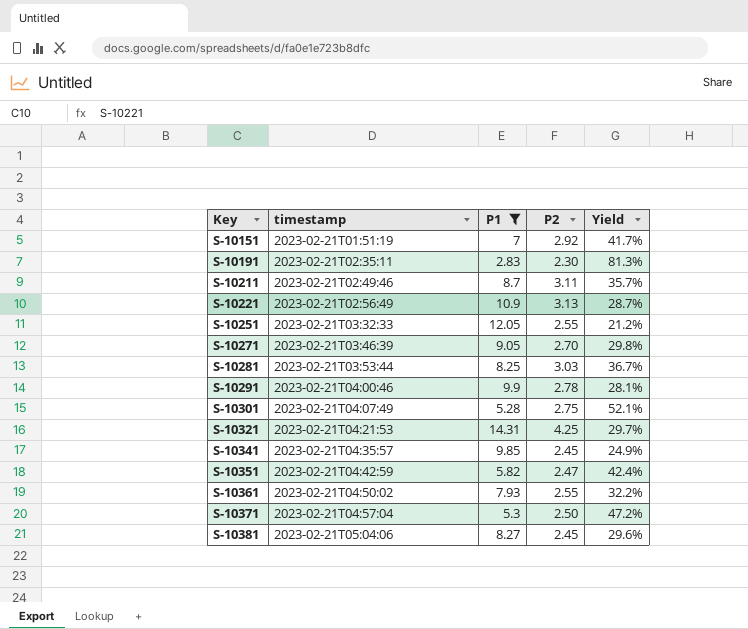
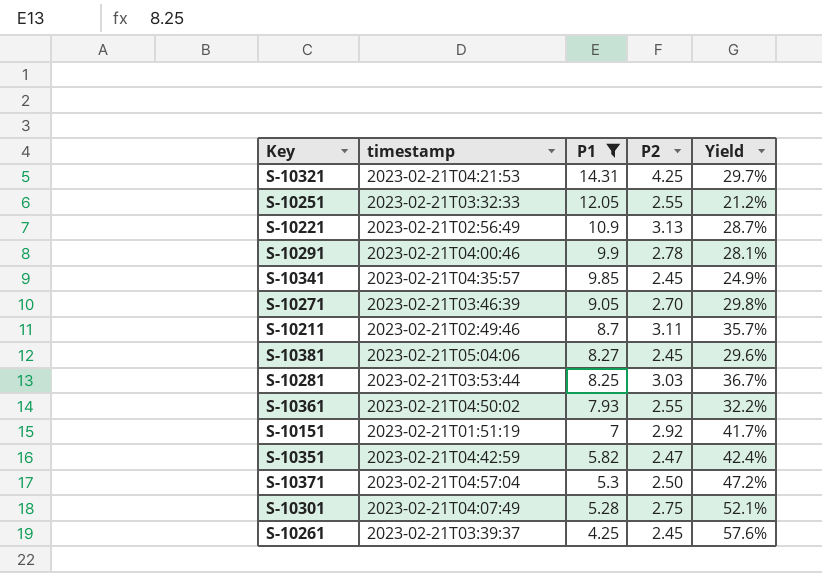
row order: Key ascending -> P1 descending
row S-10191: 2023-02-21T02:35:11 | 2.83 | 2.30 | 81.3% -> none
row S-10261: none -> 2023-02-21T03:39:37 | 4.25 | 2.45 | 57.6%

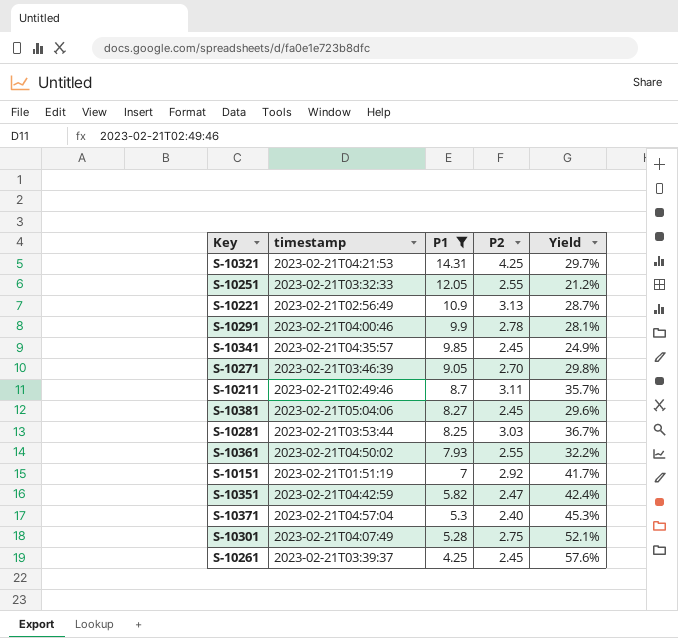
S-10371 | P2: 2.50 -> 2.40
S-10371 | Yield: 47.2% -> 45.3%

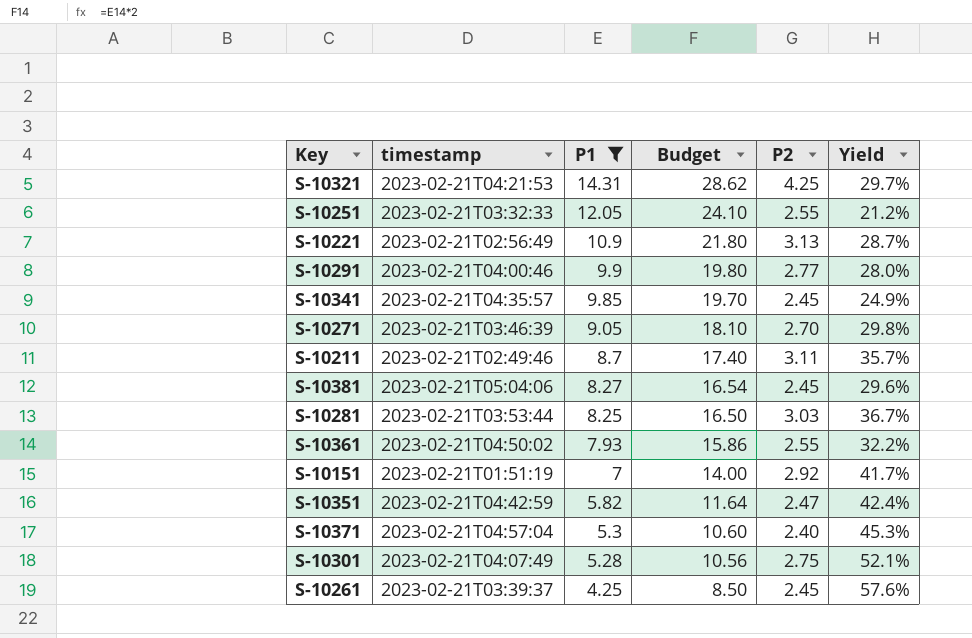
column Budget | formula: none -> [P1] * 2
S-10291 | P2: 2.78 -> 2.77
S-10291 | Yield: 28.1% -> 28.0%

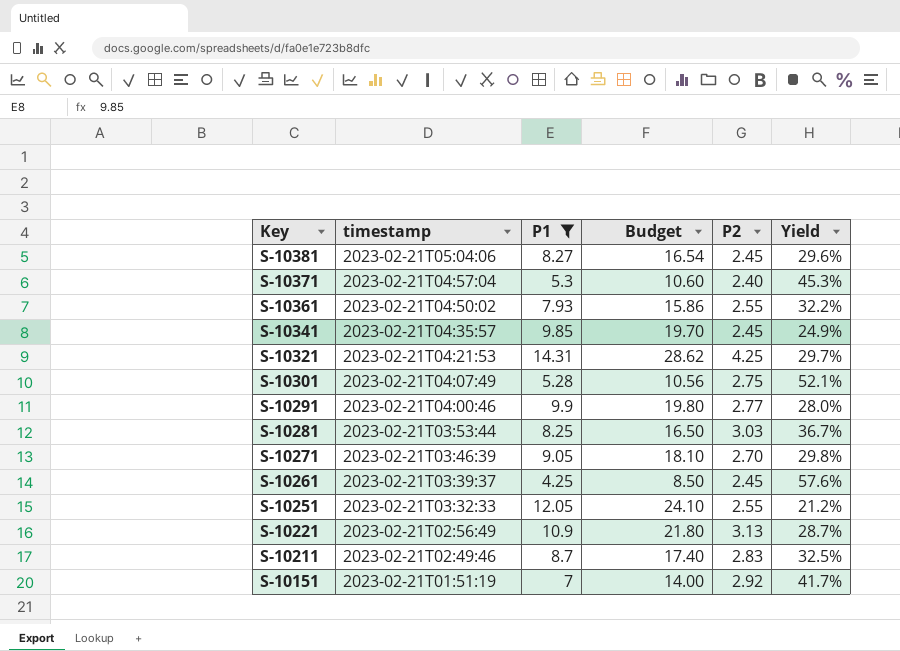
row order: P1 descending -> Key descending
row S-10351: 2023-02-21T04:42:59 | 5.82 | 11.64 | 2.47 | 42.4% -> none
S-10211 | P2: 3.11 -> 2.83
S-10211 | Yield: 35.7% -> 32.5%

